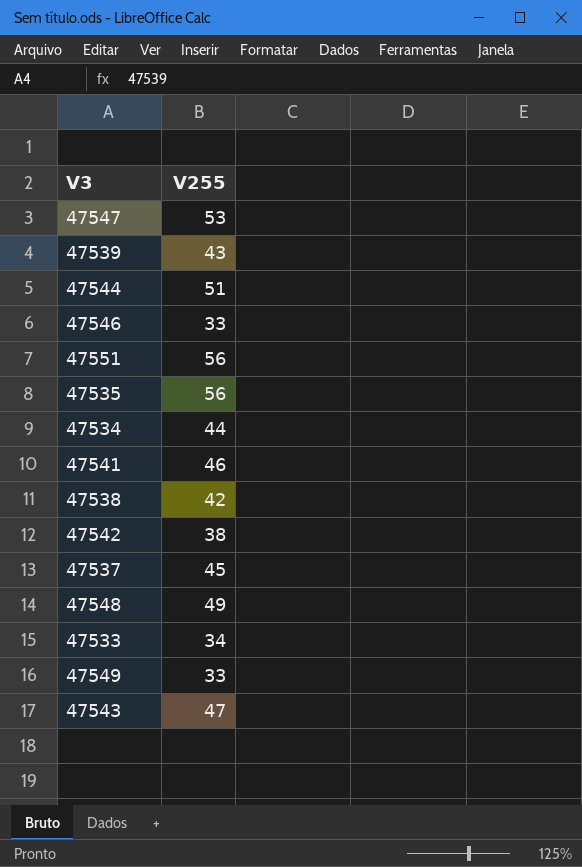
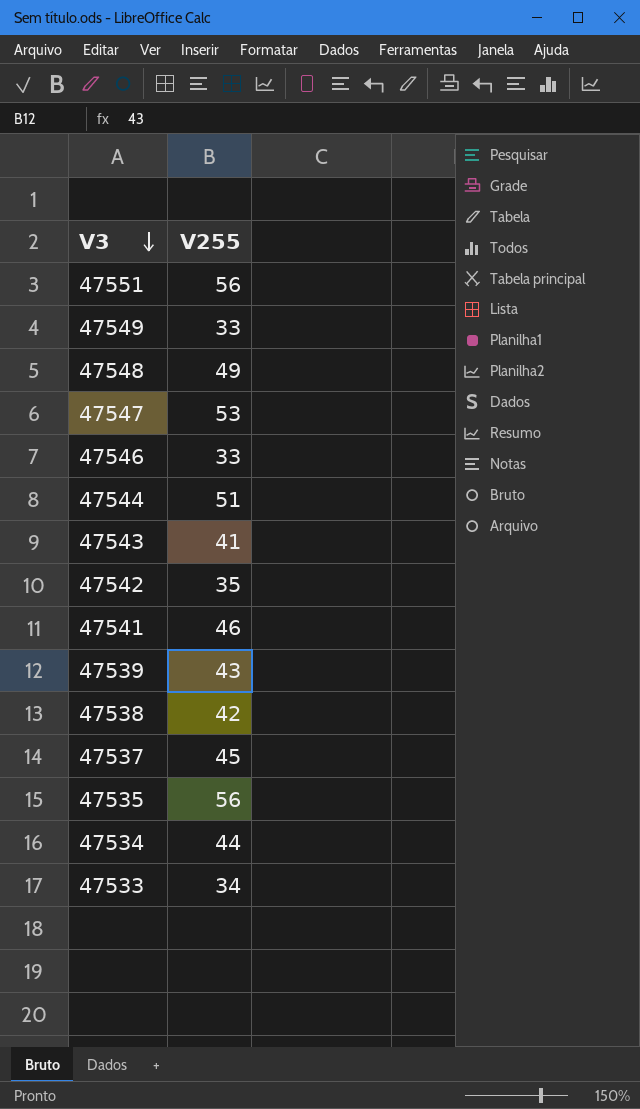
row order: none -> V3 descending
47543 | V255: 47 -> 41
47542 | V255: 38 -> 35

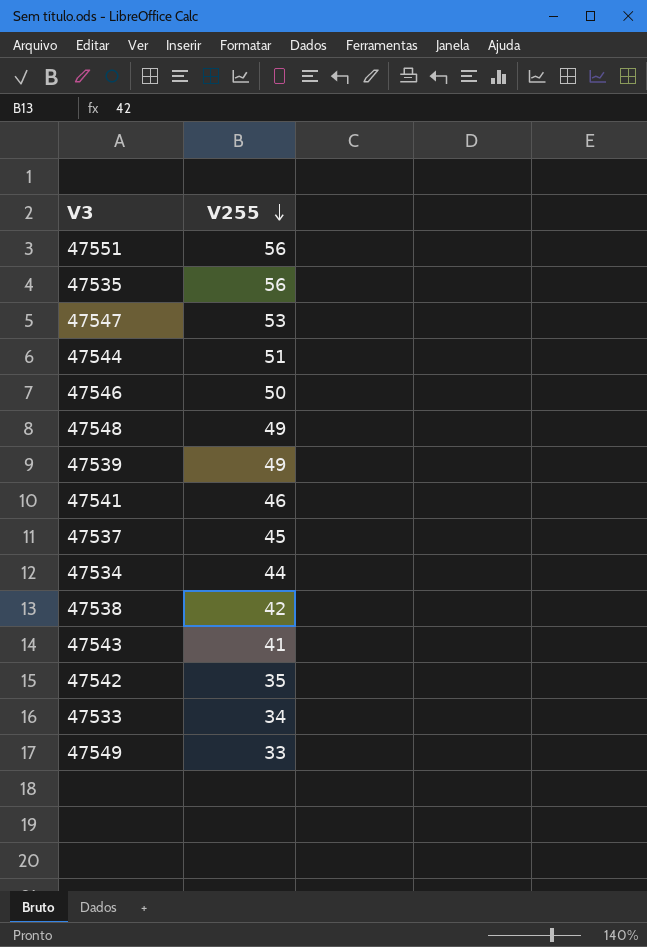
row order: V3 descending -> V255 descending
47546 | V255: 33 -> 50
47539 | V255: 43 -> 49

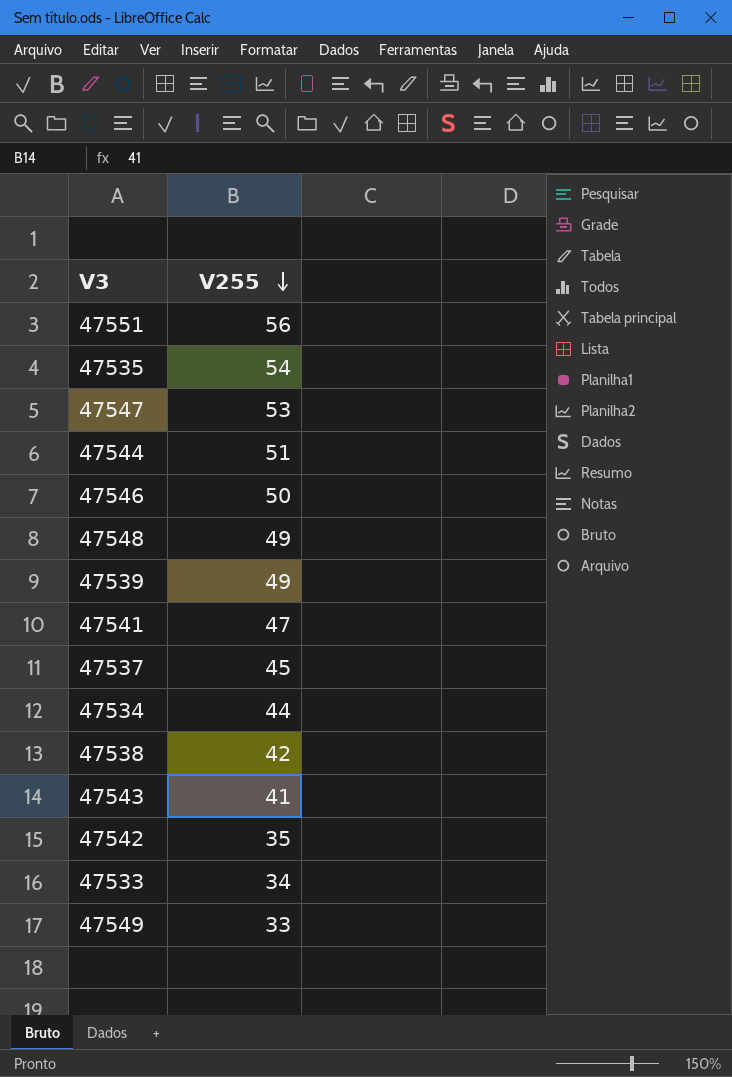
47535 | V255: 56 -> 54
47541 | V255: 46 -> 47

